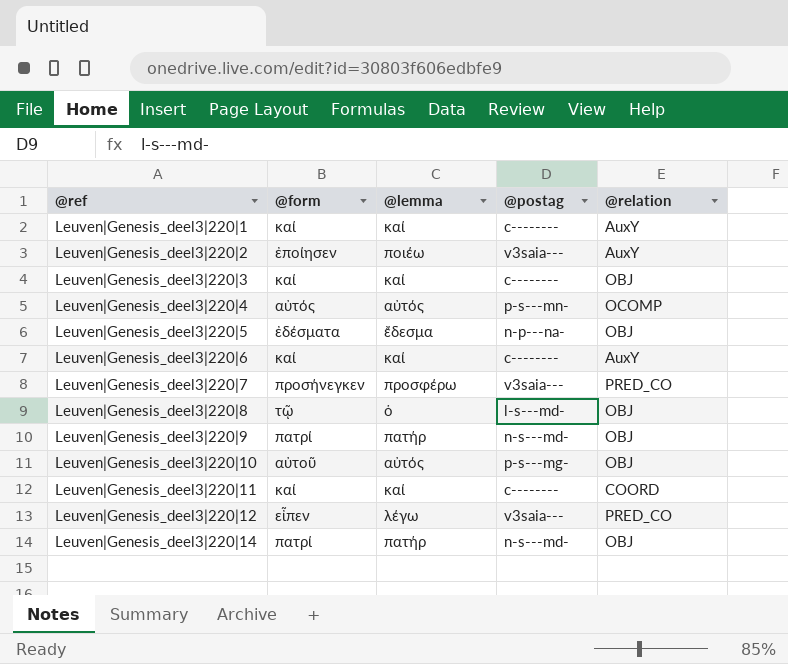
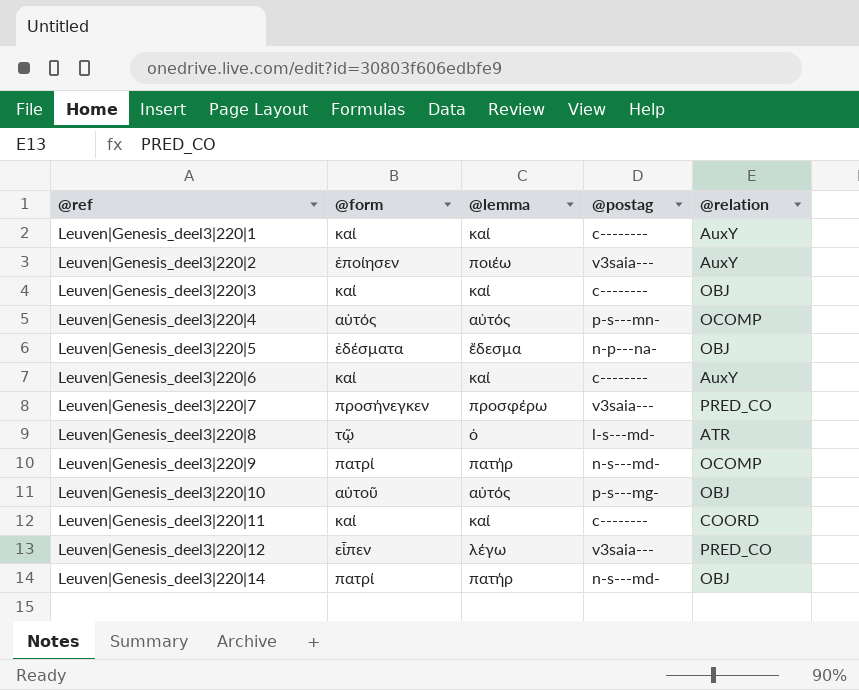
Leuven|Genesis_deel3|220|8 | @relation: OBJ -> ATR
Leuven|Genesis_deel3|220|9 | @relation: OBJ -> OCOMP

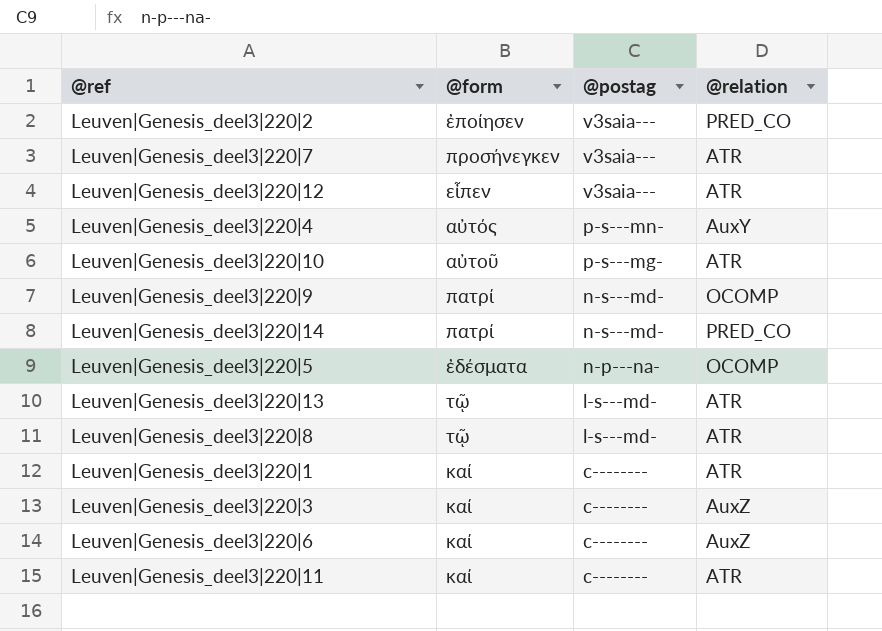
row order: @ref ascending -> @postag descending
column @lemma | position: 3 -> none
Leuven|Genesis_deel3|220|2 | @relation: AuxY -> PRED_CO
Leuven|Genesis_deel3|220|7 | @relation: PRED_CO -> ATR
Leuven|Genesis_deel3|220|12 | @relation: PRED_CO -> ATR
Leuven|Genesis_deel3|220|4 | @relation: OCOMP -> AuxY
Leuven|Genesis_deel3|220|10 | @relation: OBJ -> ATR
Leuven|Genesis_deel3|220|14 | @relation: OBJ -> PRED_CO
Leuven|Genesis_deel3|220|5 | @relation: OBJ -> OCOMP
row Leuven|Genesis_deel3|220|13: none -> τῷ | l-s---md- | ATR
Leuven|Genesis_deel3|220|1 | @relation: AuxY -> ATR
Leuven|Genesis_deel3|220|3 | @relation: OBJ -> AuxZ
Leuven|Genesis_deel3|220|6 | @relation: AuxY -> AuxZ
Leuven|Genesis_deel3|220|11 | @relation: COORD -> ATR

